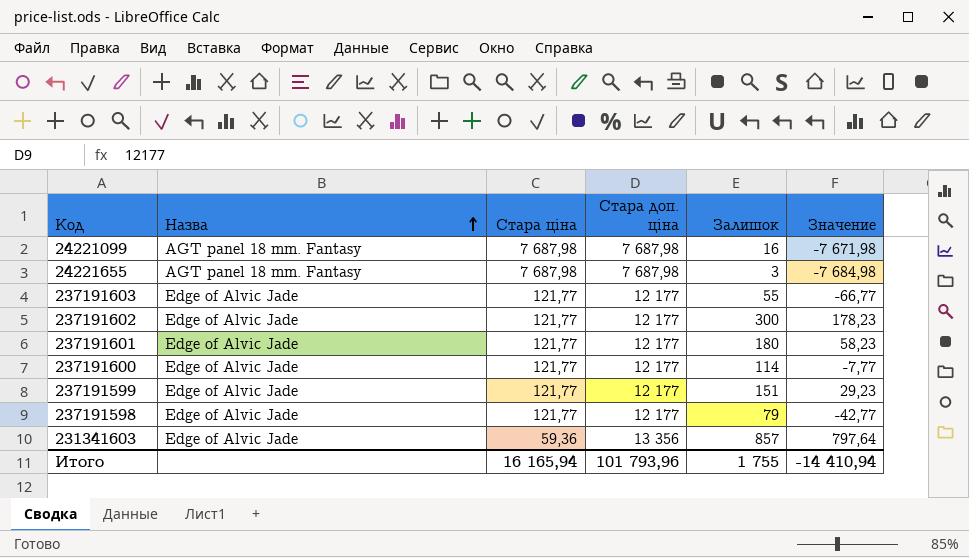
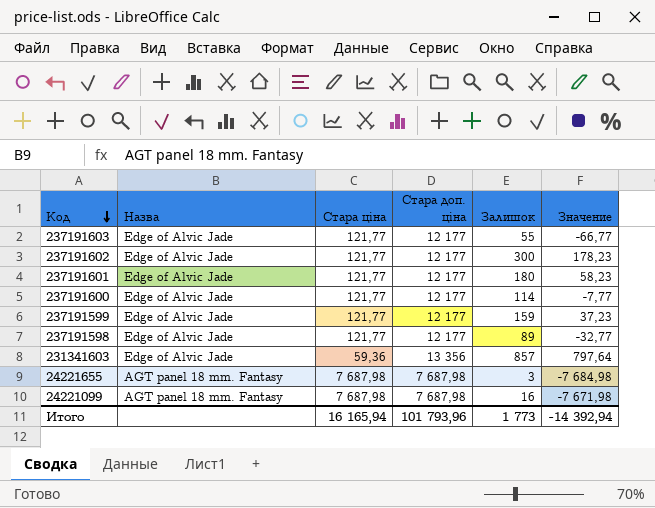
row order: Назва ascending -> Код descending
237191599 | Залишок: 151 -> 159
237191599 | Значение: 29,23 -> 37,23
237191598 | Залишок: 79 -> 89
237191598 | Значение: -42,77 -> -32,77
Итого | Залишок: 1 755 -> 1 773
Итого | Значение: -14 410,94 -> -14 392,94

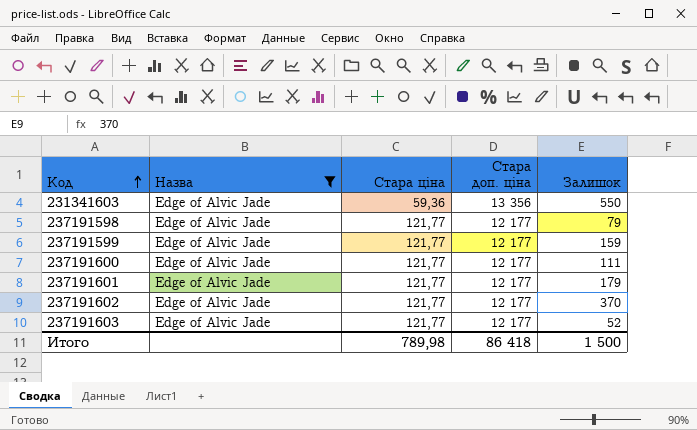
filter: none -> Назва = Edge of Alvic Jade
row order: Код descending -> Код ascending
column Значение | formula: [Залишок] - [Стара ціна] -> none
231341603 | Залишок: 857 -> 550
237191598 | Залишок: 89 -> 79
237191600 | Залишок: 114 -> 111
237191601 | Залишок: 180 -> 179
237191602 | Залишок: 300 -> 370
237191603 | Залишок: 55 -> 52
Итого | Стара ціна: 16 165,94 -> 789,98
Итого | Стара доп. ціна: 101 793,96 -> 86 418
Итого | Залишок: 1 773 -> 1 500

